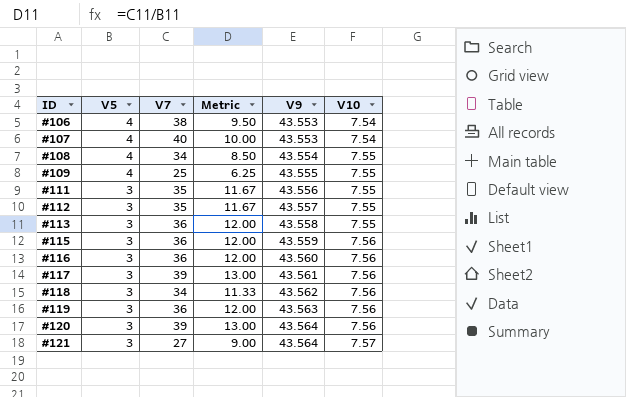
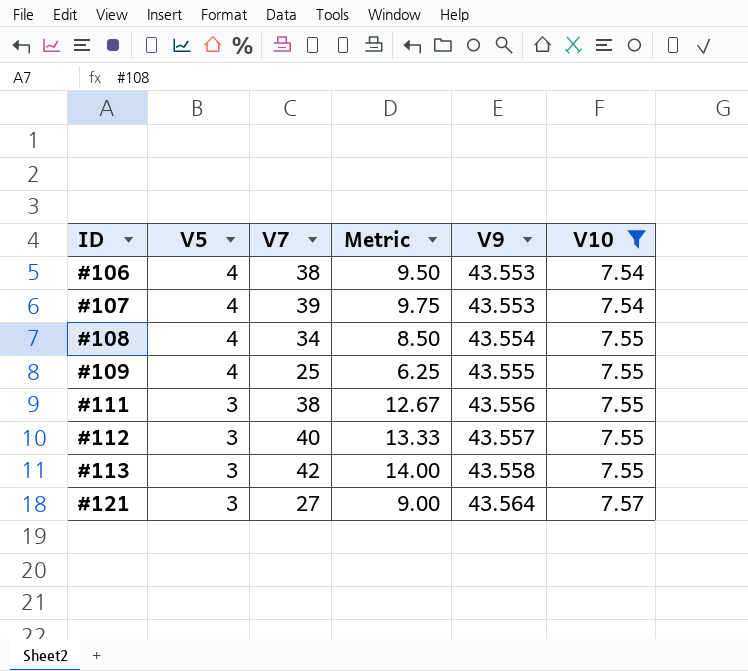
filter: none -> V10 != 7.56
#107 | V7: 40 -> 39
#107 | Metric: 10.00 -> 9.75
#111 | V7: 35 -> 38
#111 | Metric: 11.67 -> 12.67
#112 | V7: 35 -> 40
#112 | Metric: 11.67 -> 13.33
#113 | V7: 36 -> 42
#113 | Metric: 12.00 -> 14.00

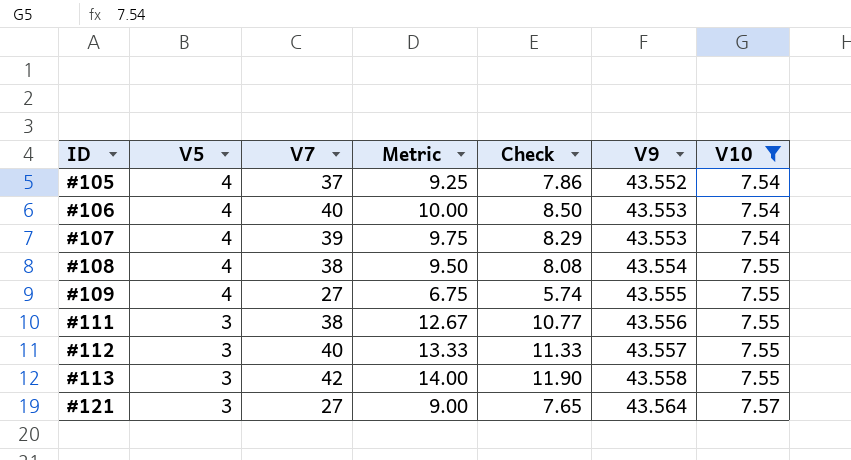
column Check | formula: none -> [Metric] * 0.85
row #105: none -> 4 | 37 | 9.25 | 7.86 | 43.552 | 7.54
#106 | V7: 38 -> 40
#106 | Metric: 9.50 -> 10.00
#108 | V7: 34 -> 38
#108 | Metric: 8.50 -> 9.50
#109 | V7: 25 -> 27
#109 | Metric: 6.25 -> 6.75

